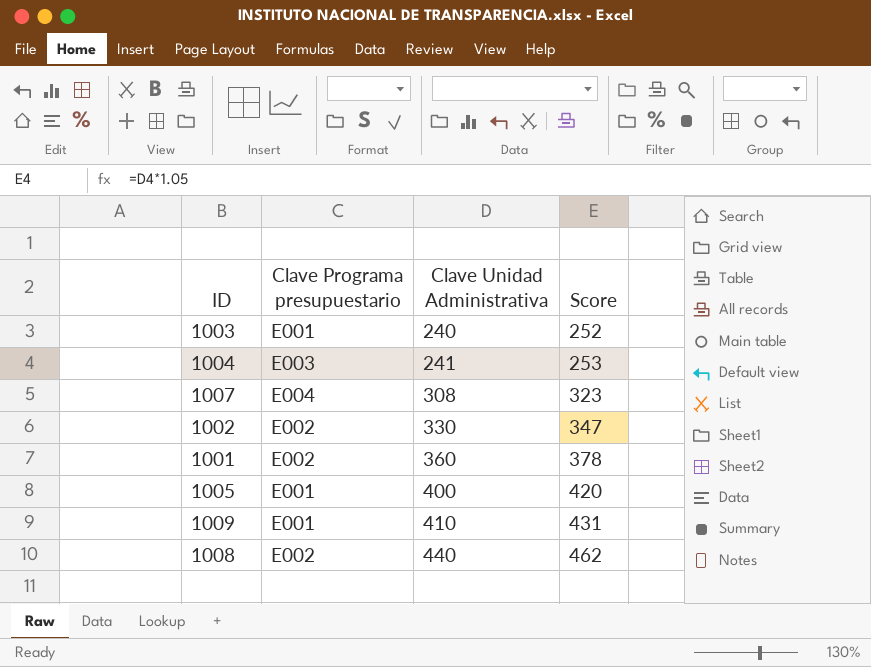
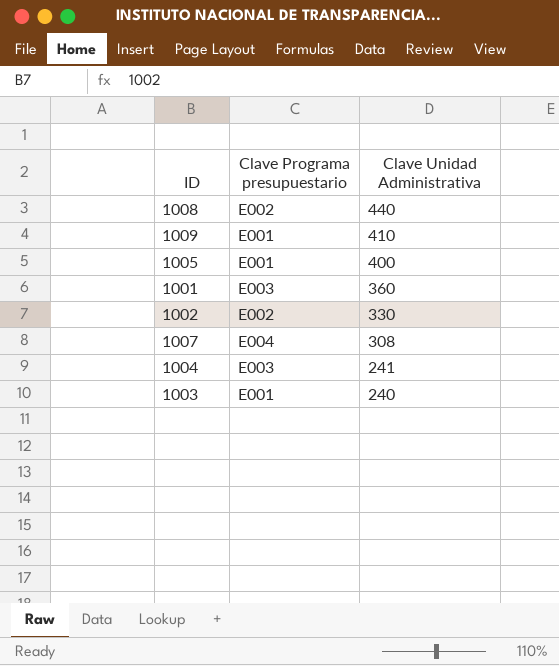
row order: Clave Unidad Administrativa ascending -> Clave Unidad Administrativa descending
column Score | formula: [Clave Unidad Administrativa] * 1.05 -> none
1001 | Clave Programa presupuestario: E002 -> E003

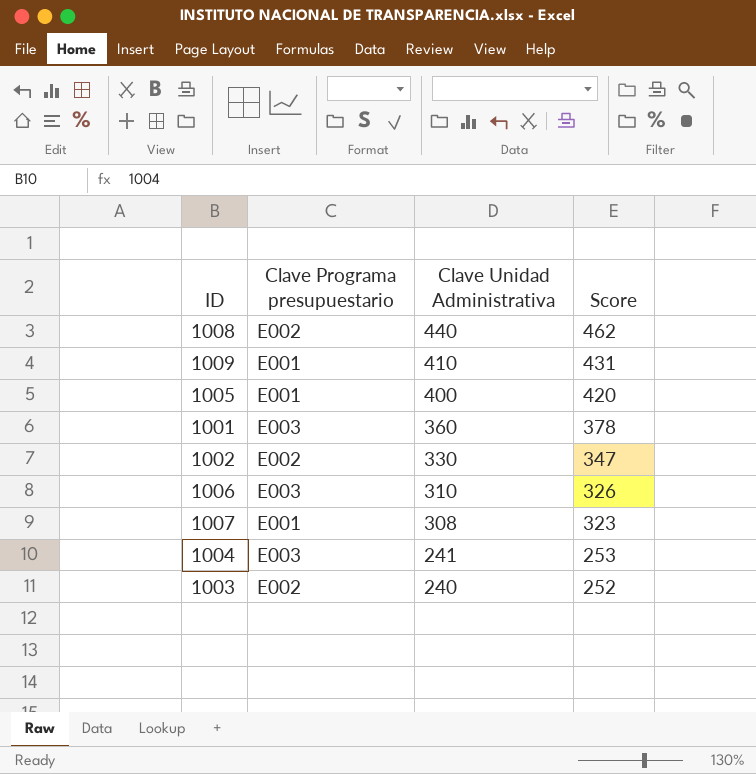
column Score | formula: none -> [Clave Unidad Administrativa] * 1.05
row 1006: none -> E003 | 310 | 326
1007 | Clave Programa presupuestario: E004 -> E001
1003 | Clave Programa presupuestario: E001 -> E002

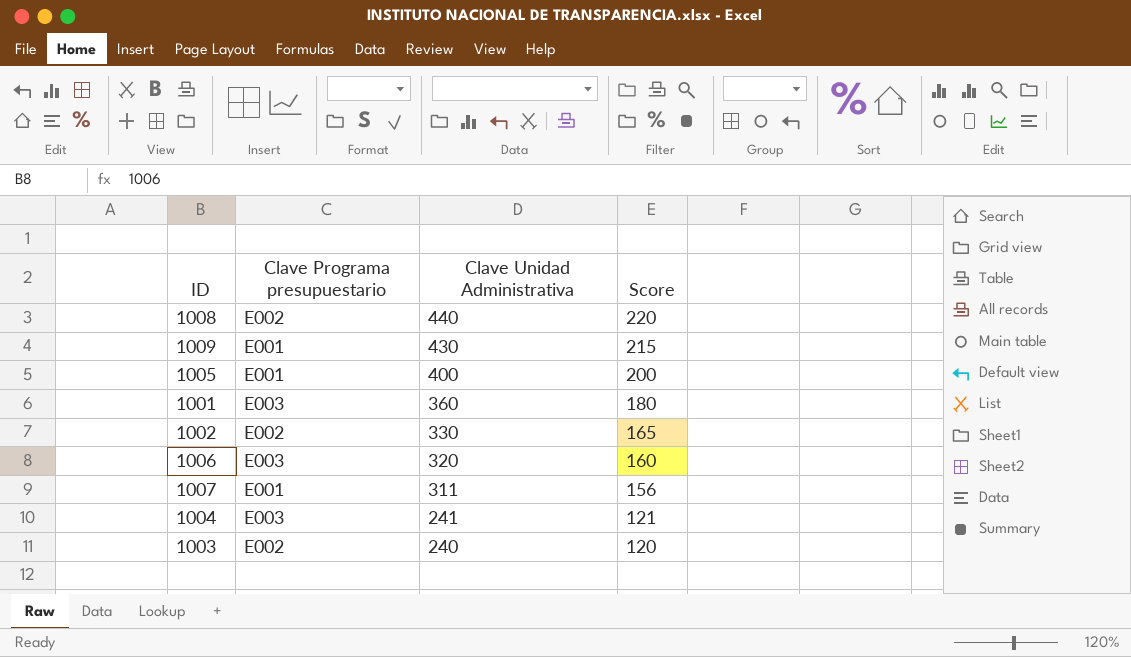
column Score | formula: [Clave Unidad Administrativa] * 1.05 -> [Clave Unidad Administrativa] * 0.5
1009 | Clave Unidad Administrativa: 410 -> 430
1006 | Clave Unidad Administrativa: 310 -> 320
1007 | Clave Unidad Administrativa: 308 -> 311

